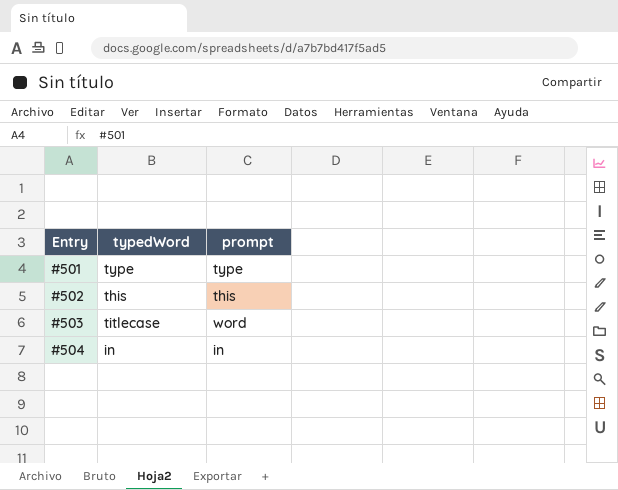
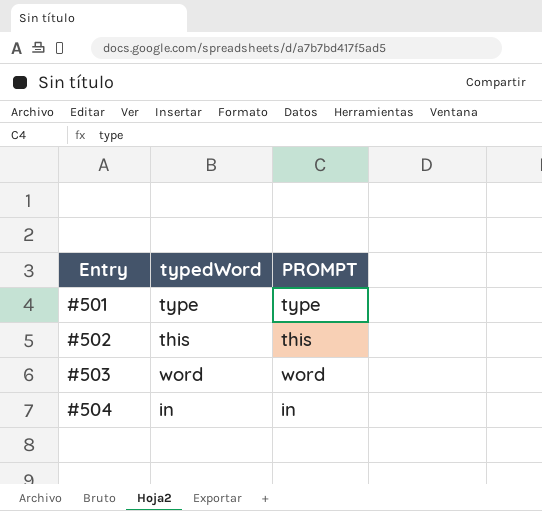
column name: prompt -> PROMPT
#503 | typedWord: titlecase -> word

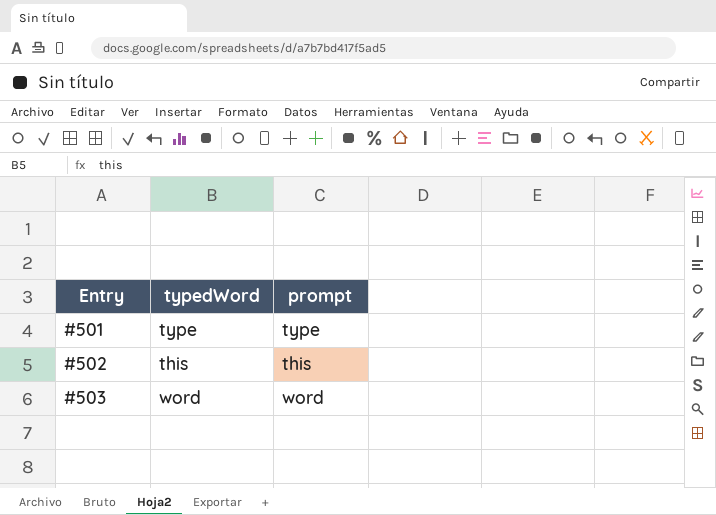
column name: PROMPT -> prompt
row #504: in | in -> none

